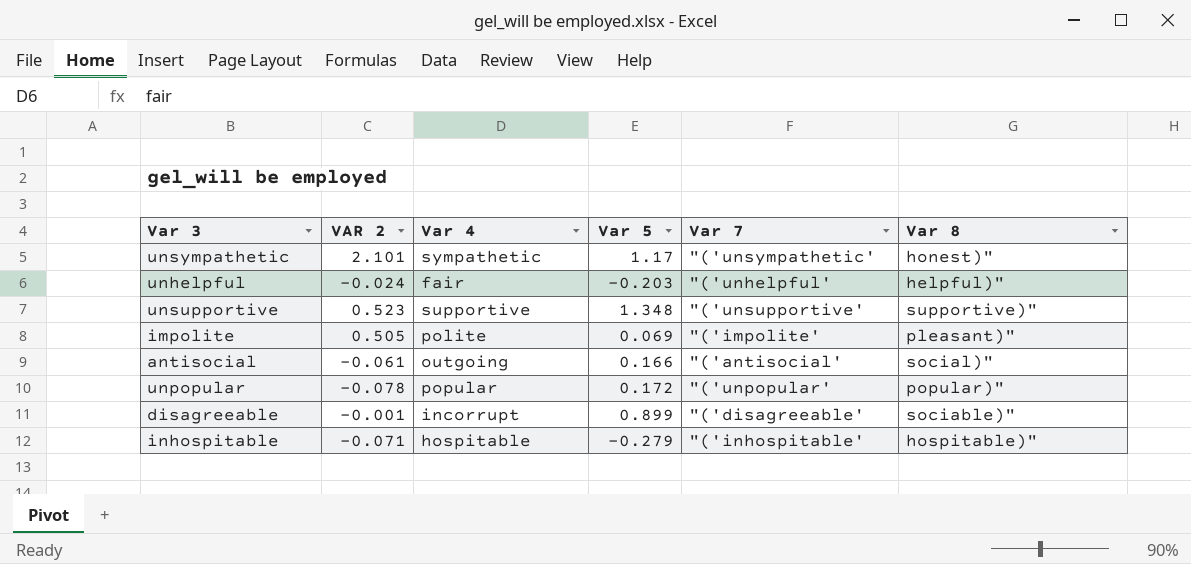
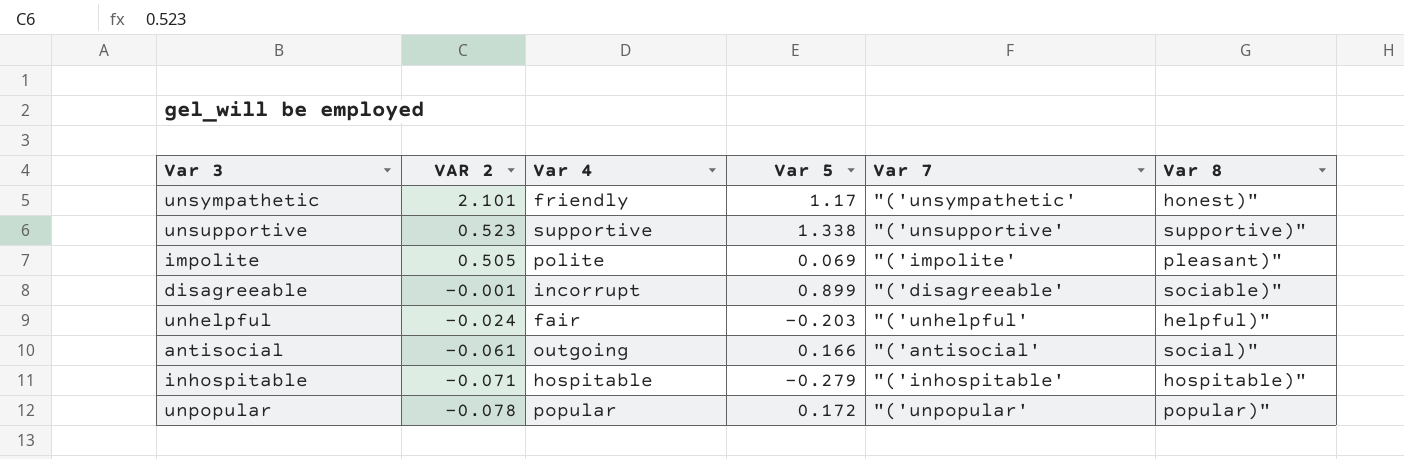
row order: none -> VAR 2 descending
unsympathetic | Var 4: sympathetic -> friendly
unsupportive | Var 5: 1.348 -> 1.338

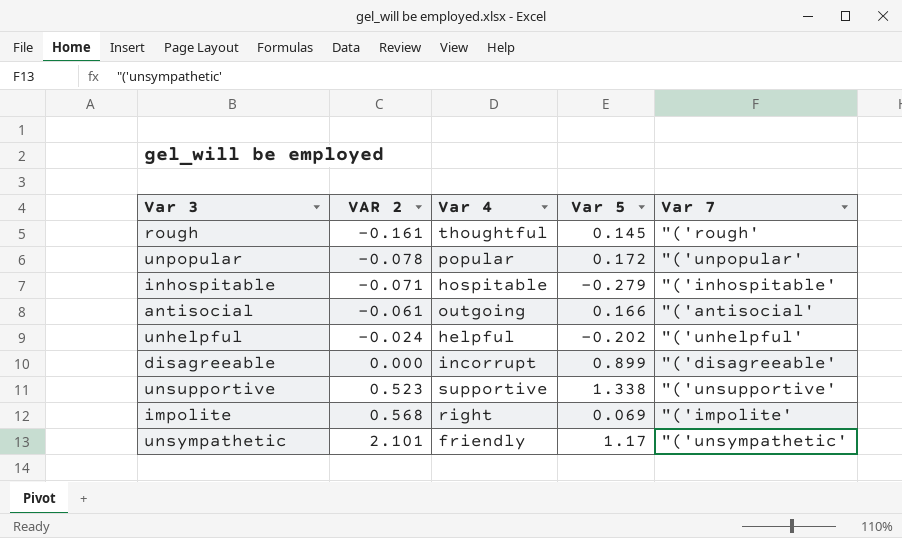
row order: VAR 2 descending -> VAR 2 ascending
column Var 8 | position: 6 -> none
row rough: none -> -0.161 | thoughtful | 0.145 | "('rough'
unhelpful | Var 4: fair -> helpful
unhelpful | Var 5: -0.203 -> -0.202
disagreeable | VAR 2: -0.001 -> 0.000
impolite | VAR 2: 0.505 -> 0.568
impolite | Var 4: polite -> right

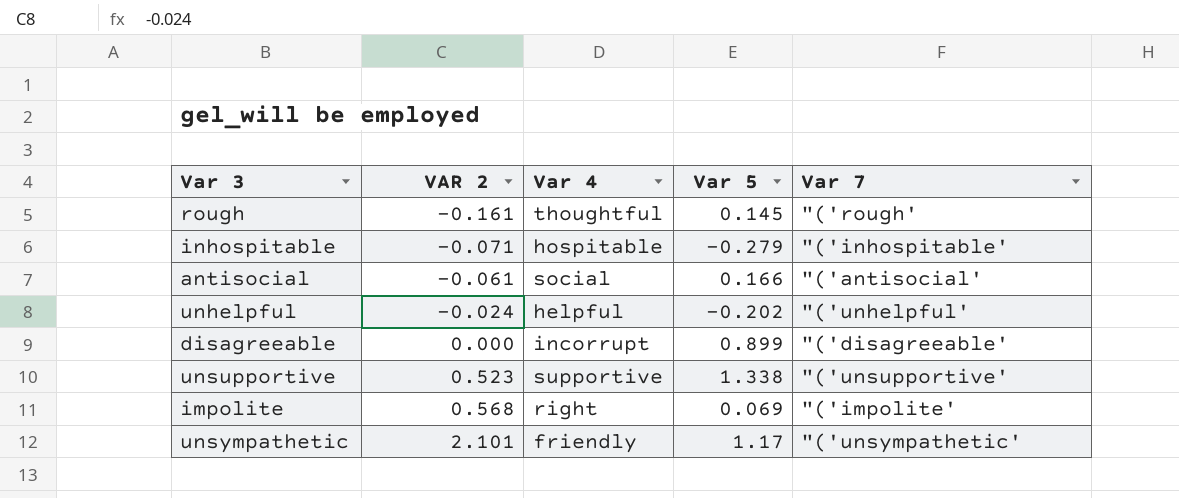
row unpopular: -0.078 | popular | 0.172 | "('unpopular' -> none
antisocial | Var 4: outgoing -> social

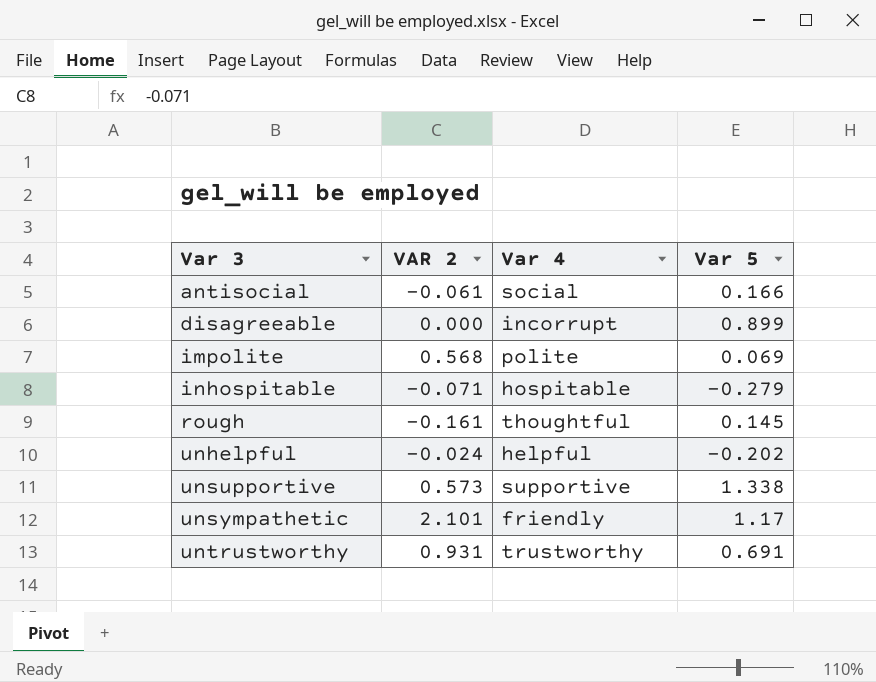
row order: VAR 2 ascending -> Var 3 ascending
column Var 7 | position: 5 -> none
impolite | Var 4: right -> polite
unsupportive | VAR 2: 0.523 -> 0.573
row untrustworthy: none -> 0.931 | trustworthy | 0.691

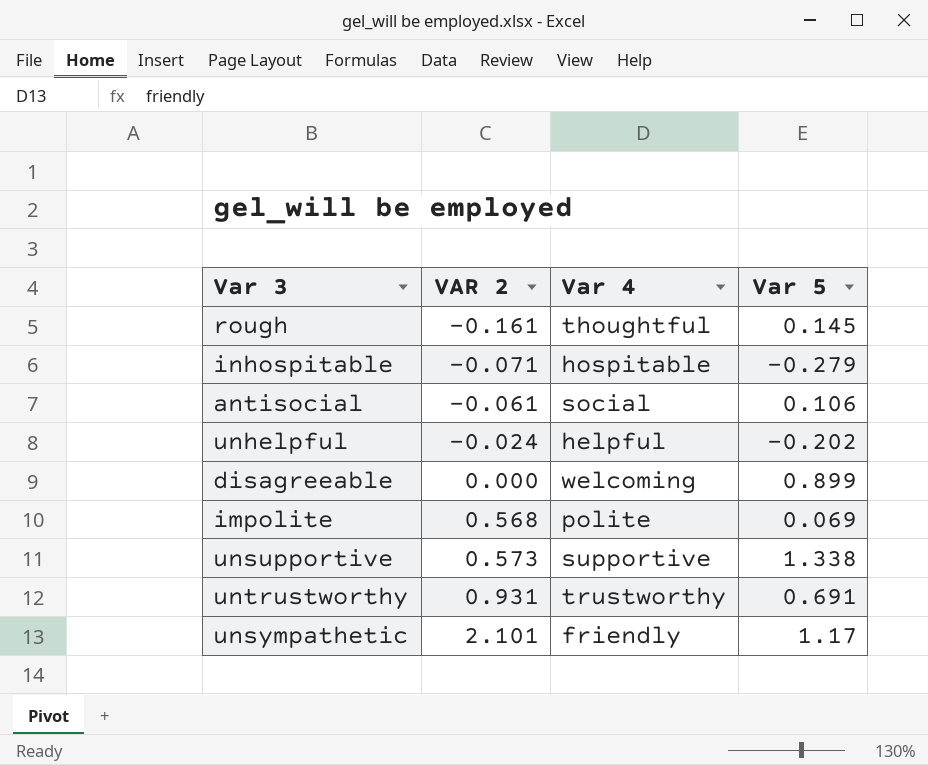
row order: Var 3 ascending -> VAR 2 ascending
antisocial | Var 5: 0.166 -> 0.106
disagreeable | Var 4: incorrupt -> welcoming

